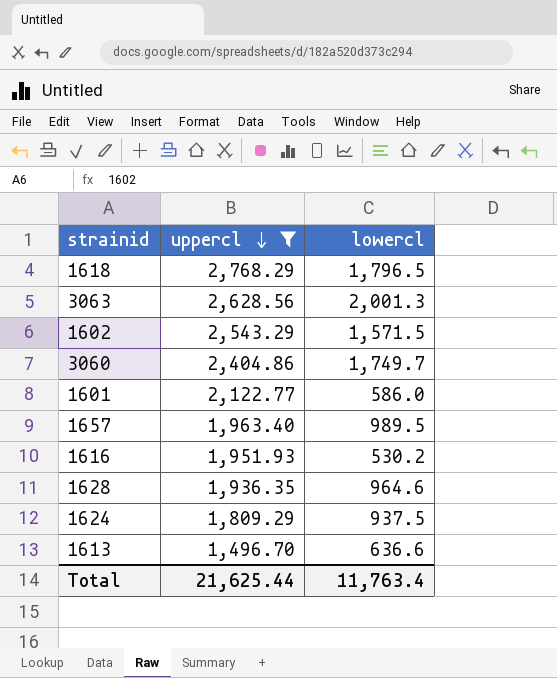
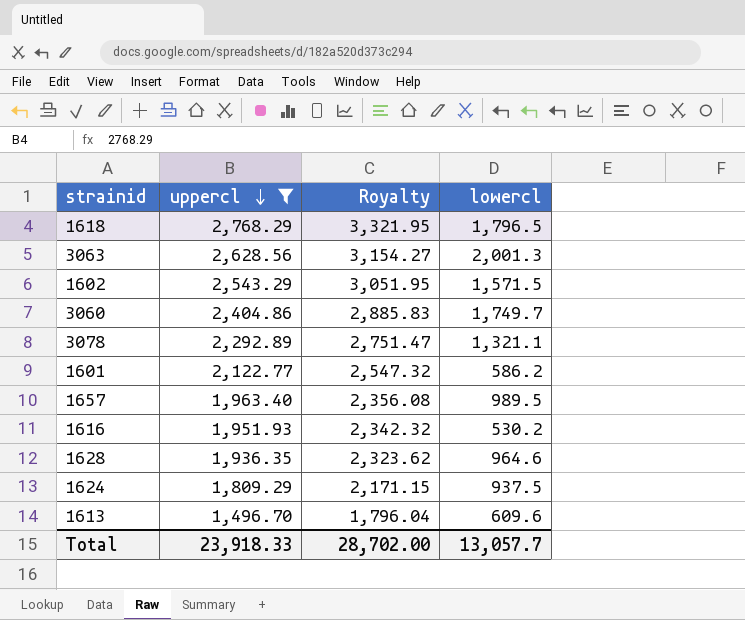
column Royalty | formula: none -> [uppercl] * 1.2
row 3078: none -> 2,292.89 | 2,751.47 | 1,321.1
1601 | lowercl: 586.0 -> 586.2
1613 | lowercl: 636.6 -> 609.6
Total | uppercl: 21,625.44 -> 23,918.33
Total | lowercl: 11,763.4 -> 13,057.7

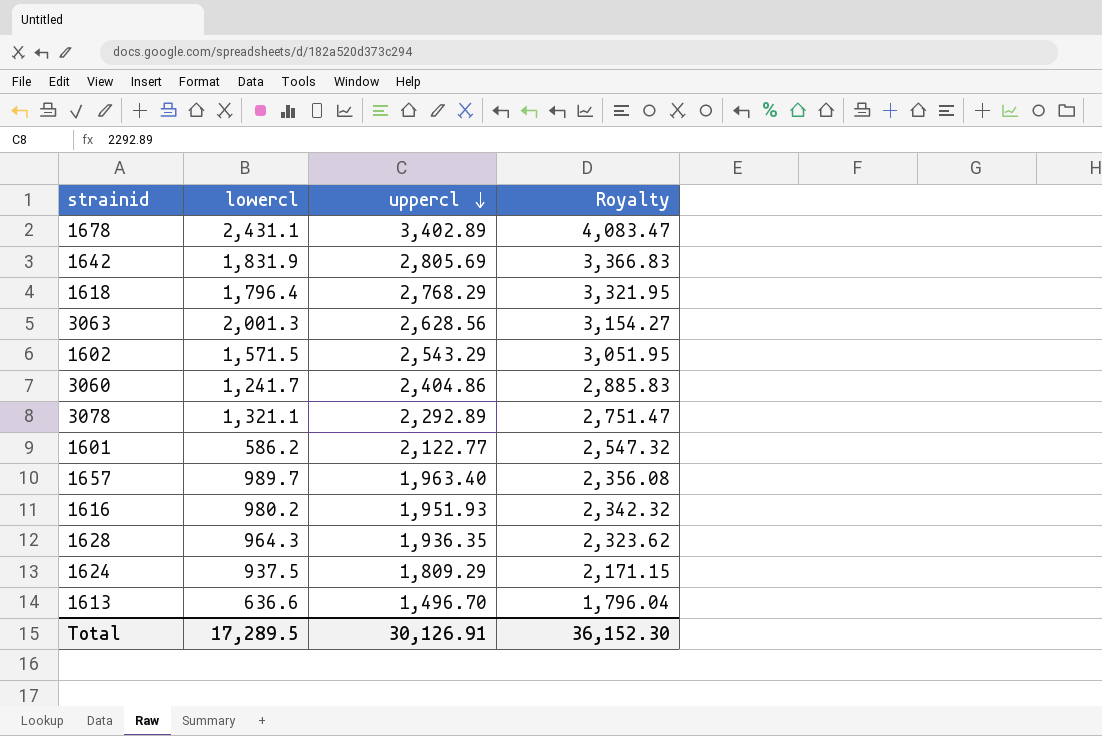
filter: uppercl <= 2,768.29 -> none
column lowercl | position: 4 -> 2
1618 | lowercl: 1,796.5 -> 1,796.4
3060 | lowercl: 1,749.7 -> 1,241.7
1657 | lowercl: 989.5 -> 989.7
1616 | lowercl: 530.2 -> 980.2
1628 | lowercl: 964.6 -> 964.3
1613 | lowercl: 609.6 -> 636.6
Total | lowercl: 13,057.7 -> 17,289.5
Total | uppercl: 23,918.33 -> 30,126.91
Total | Royalty: 28,702.00 -> 36,152.30

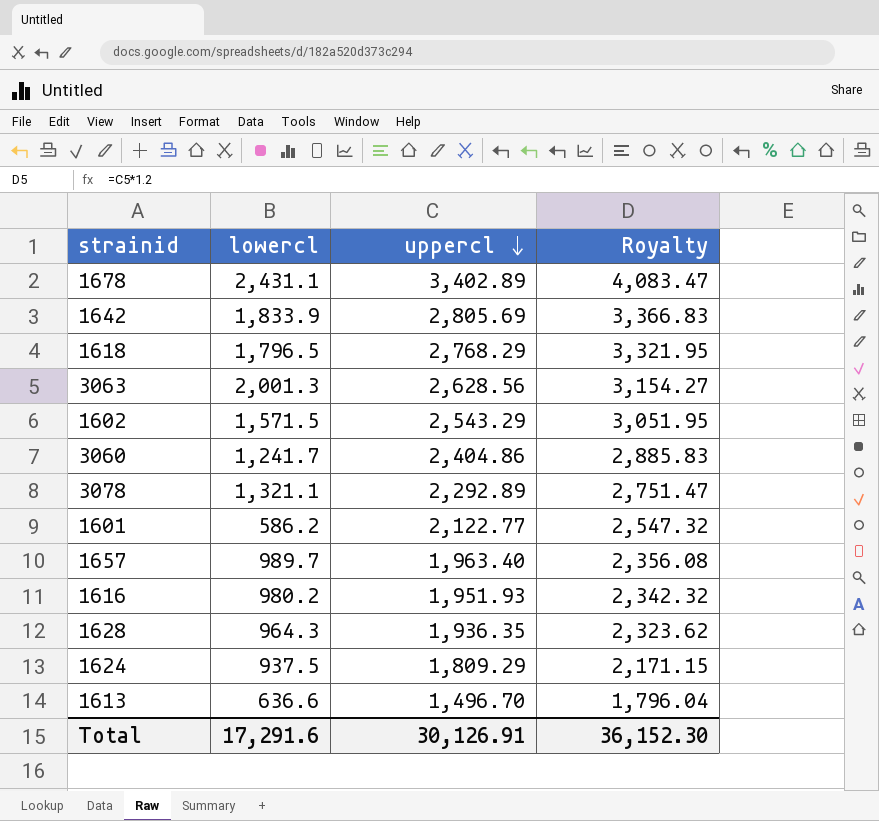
1642 | lowercl: 1,831.9 -> 1,833.9
1618 | lowercl: 1,796.4 -> 1,796.5
Total | lowercl: 17,289.5 -> 17,291.6

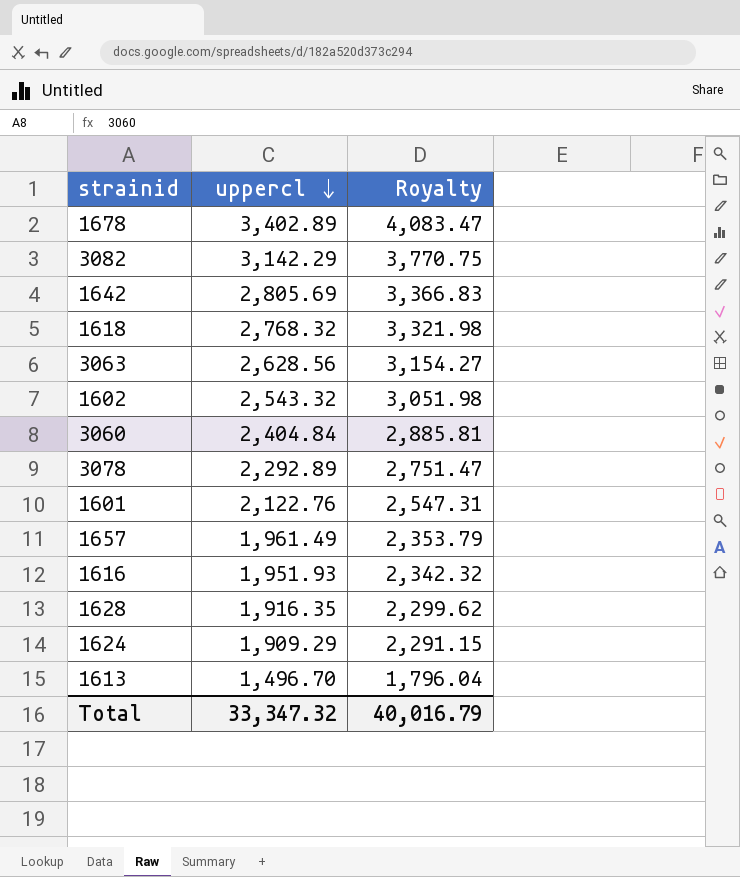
column lowercl | position: 2 -> none
row 3082: none -> 3,142.29 | 3,770.75
1618 | uppercl: 2,768.29 -> 2,768.32
1618 | Royalty: 3,321.95 -> 3,321.98
1602 | uppercl: 2,543.29 -> 2,543.32
1602 | Royalty: 3,051.95 -> 3,051.98
3060 | uppercl: 2,404.86 -> 2,404.84
3060 | Royalty: 2,885.83 -> 2,885.81
1601 | uppercl: 2,122.77 -> 2,122.76
1601 | Royalty: 2,547.32 -> 2,547.31
1657 | uppercl: 1,963.40 -> 1,961.49
1657 | Royalty: 2,356.08 -> 2,353.79
1628 | uppercl: 1,936.35 -> 1,916.35
1628 | Royalty: 2,323.62 -> 2,299.62
1624 | uppercl: 1,809.29 -> 1,909.29
1624 | Royalty: 2,171.15 -> 2,291.15
Total | uppercl: 30,126.91 -> 33,347.32
Total | Royalty: 36,152.30 -> 40,016.79

